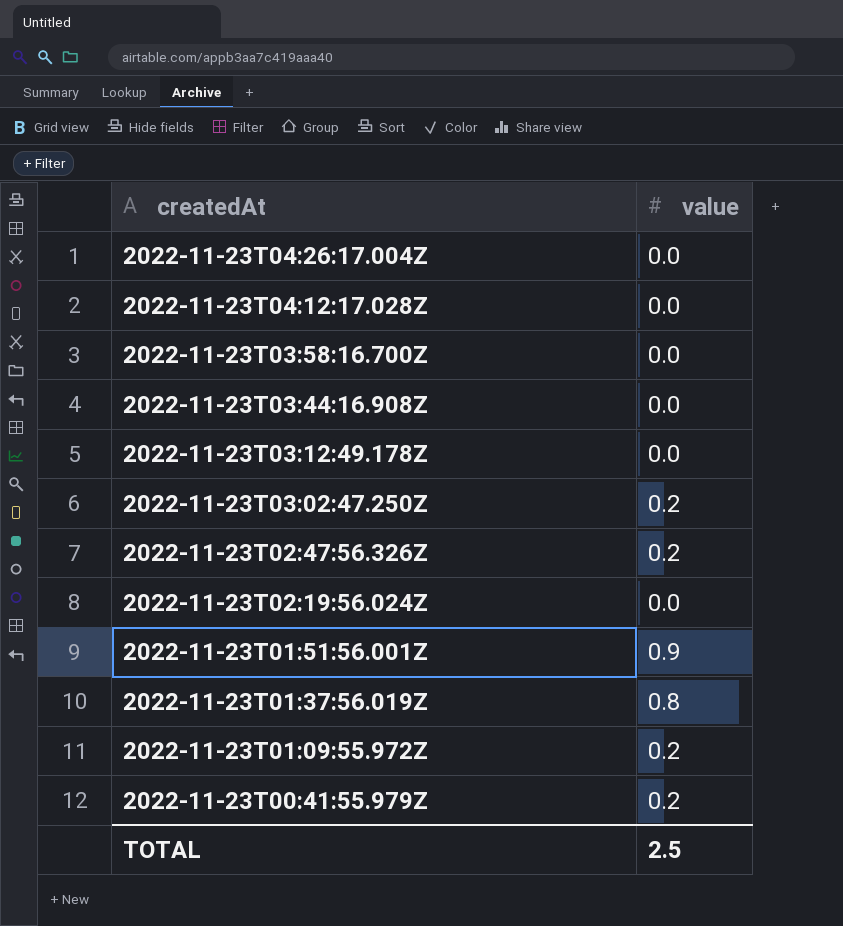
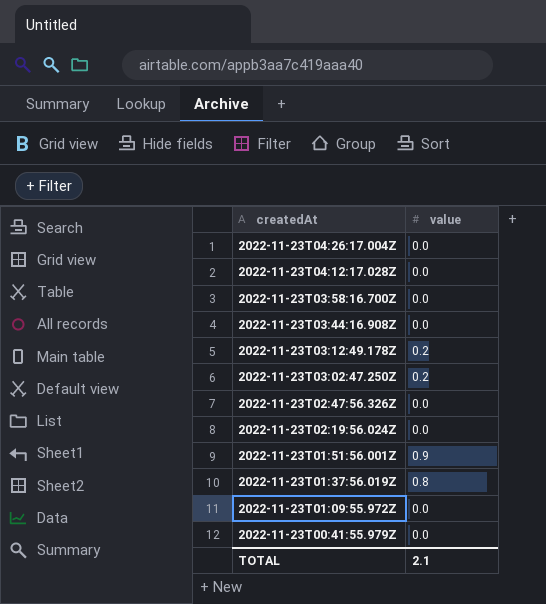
2022-11-23T03:12:49.178Z | value: 0.0 -> 0.2
2022-11-23T02:47:56.326Z | value: 0.2 -> 0.0
2022-11-23T01:09:55.972Z | value: 0.2 -> 0.0
2022-11-23T00:41:55.979Z | value: 0.2 -> 0.0
TOTAL | value: 2.5 -> 2.1

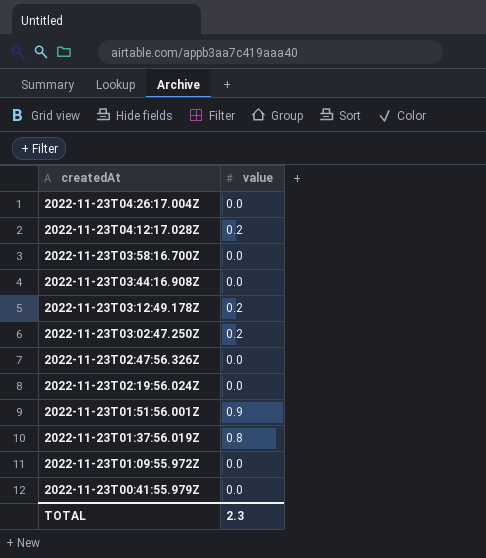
2022-11-23T04:12:17.028Z | value: 0.0 -> 0.2
TOTAL | value: 2.1 -> 2.3

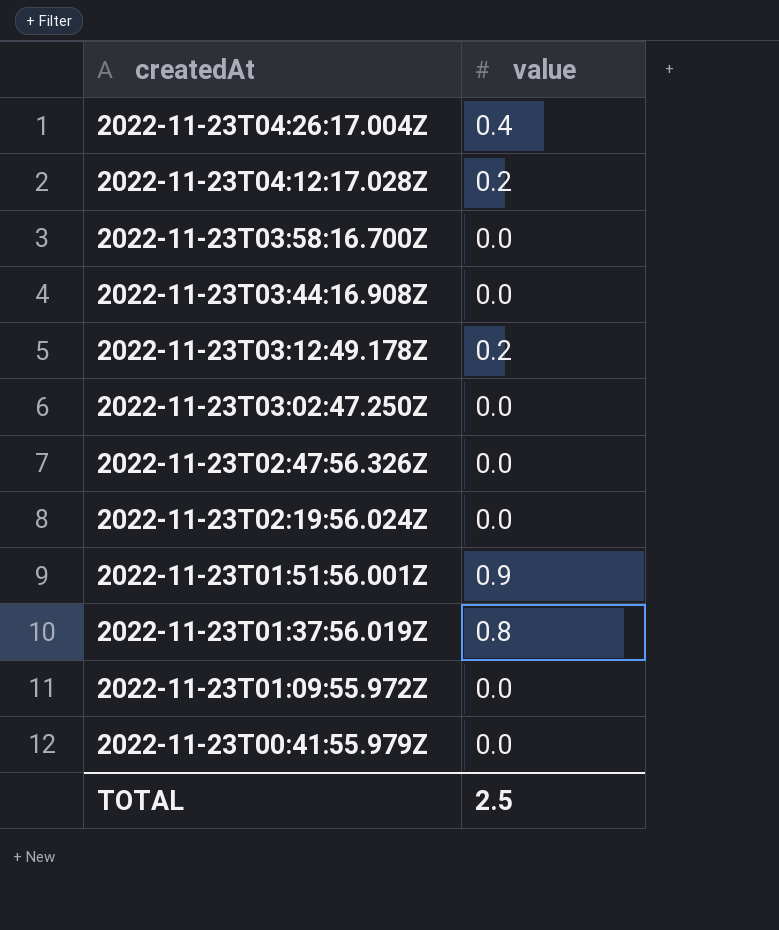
2022-11-23T04:26:17.004Z | value: 0.0 -> 0.4
2022-11-23T03:02:47.250Z | value: 0.2 -> 0.0
TOTAL | value: 2.3 -> 2.5

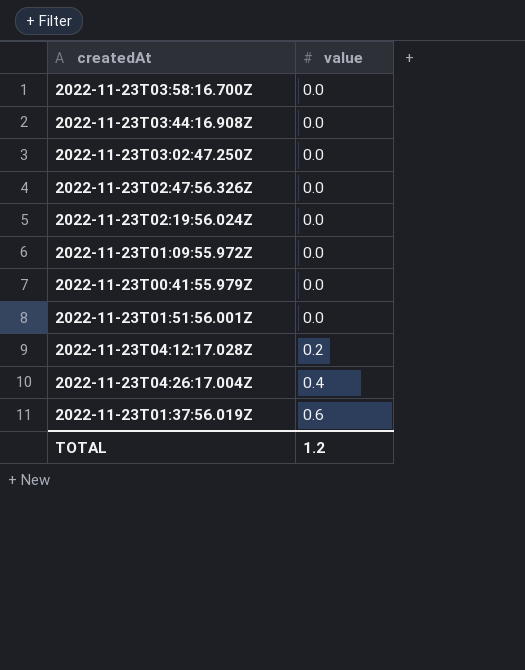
row order: createdAt descending -> value ascending
row 2022-11-23T03:12:49.178Z: 0.2 -> none
2022-11-23T01:51:56.001Z | value: 0.9 -> 0.0
2022-11-23T01:37:56.019Z | value: 0.8 -> 0.6
TOTAL | value: 2.5 -> 1.2

